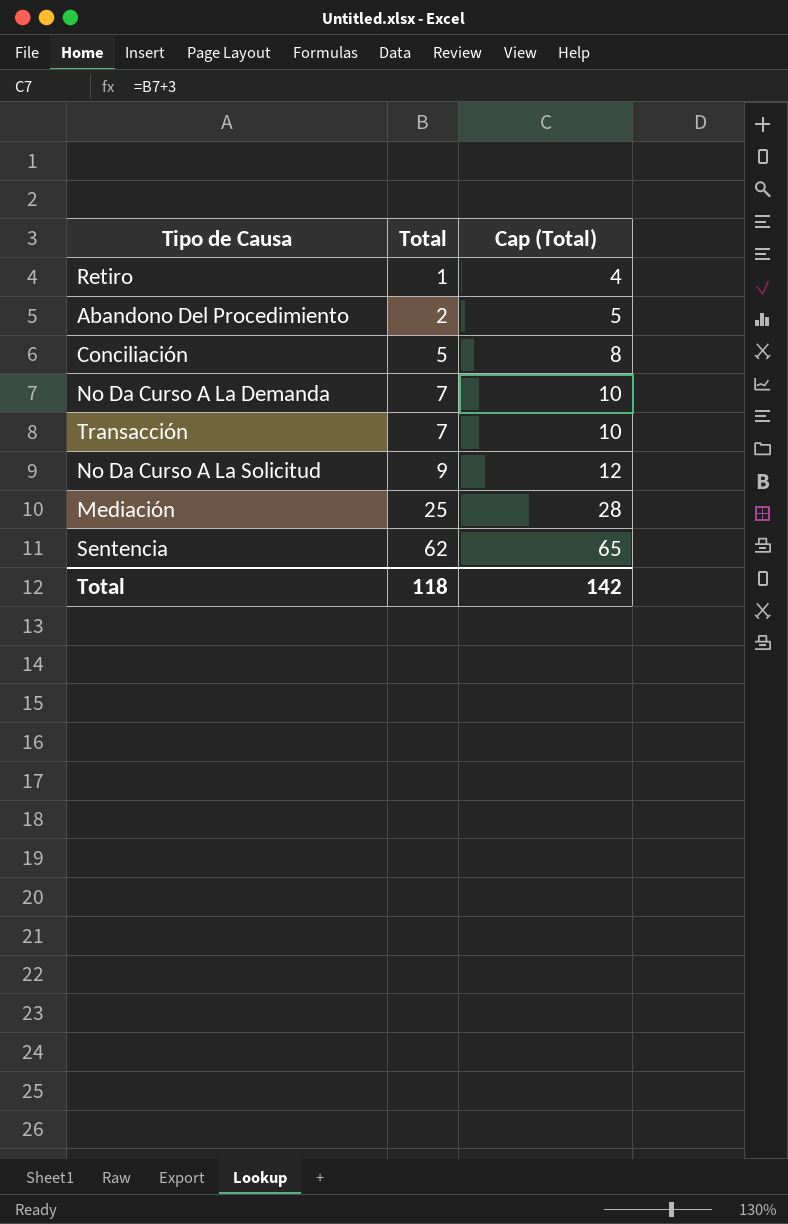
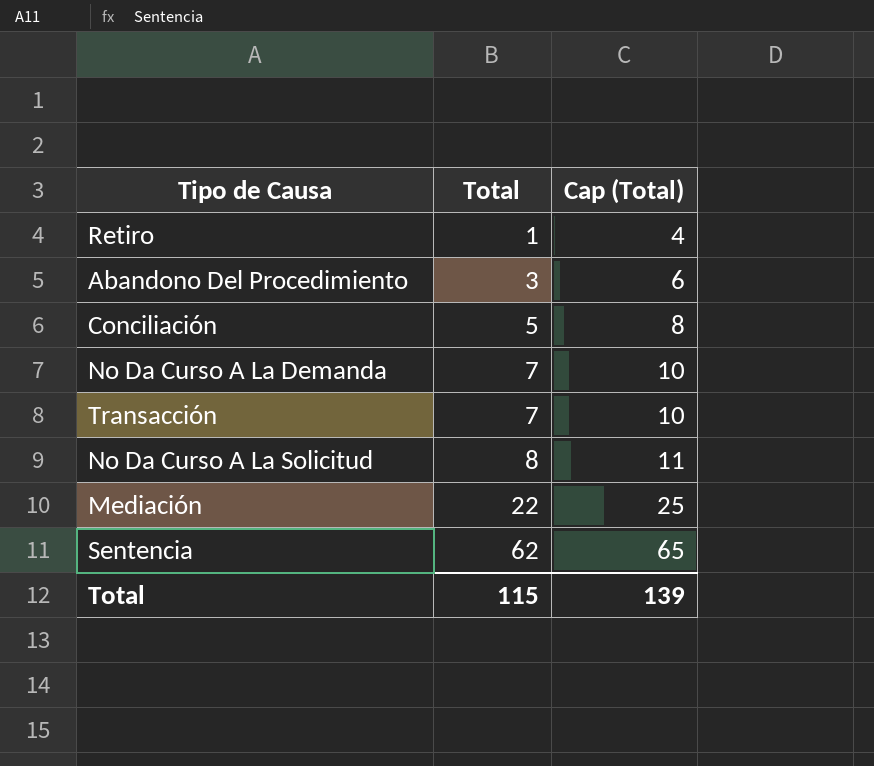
Abandono Del Procedimiento | Total: 2 -> 3
Abandono Del Procedimiento | Cap (Total): 5 -> 6
No Da Curso A La Solicitud | Total: 9 -> 8
No Da Curso A La Solicitud | Cap (Total): 12 -> 11
Mediación | Total: 25 -> 22
Mediación | Cap (Total): 28 -> 25
Total | Total: 118 -> 115
Total | Cap (Total): 142 -> 139

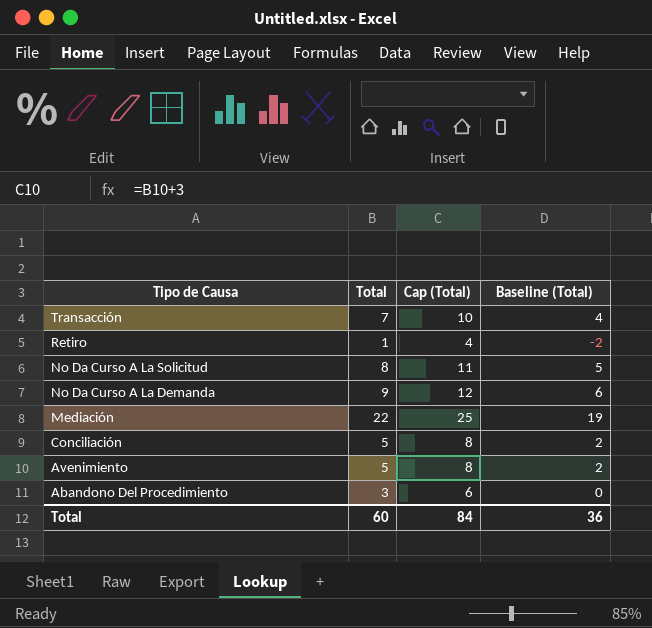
row order: Total ascending -> Tipo de Causa descending
column Baseline (Total) | formula: none -> [Total] - 3
row Sentencia: 62 | 65 -> none
No Da Curso A La Demanda | Total: 7 -> 9
No Da Curso A La Demanda | Cap (Total): 10 -> 12
row Avenimiento: none -> 5 | 8 | 2
Total | Total: 115 -> 60
Total | Cap (Total): 139 -> 84

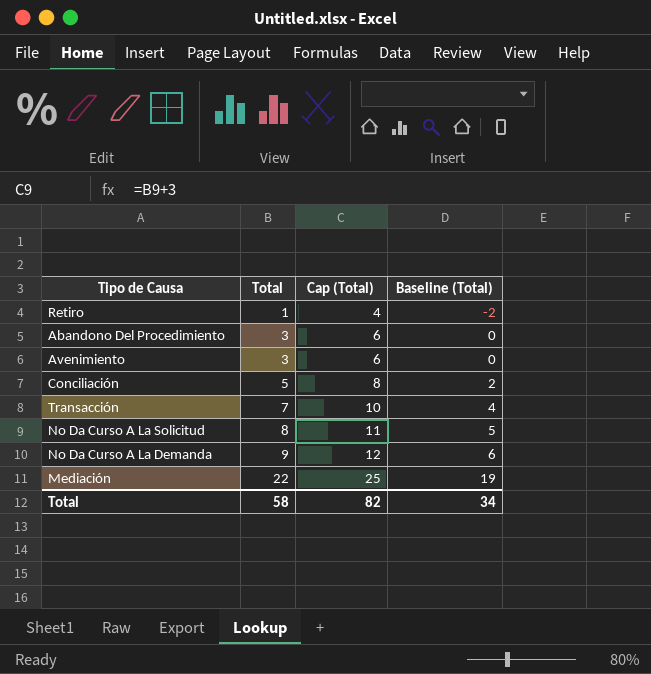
row order: Tipo de Causa descending -> Total ascending
Avenimiento | Total: 5 -> 3
Avenimiento | Cap (Total): 8 -> 6
Avenimiento | Baseline (Total): 2 -> 0
Total | Total: 60 -> 58
Total | Cap (Total): 84 -> 82
Total | Baseline (Total): 36 -> 34

